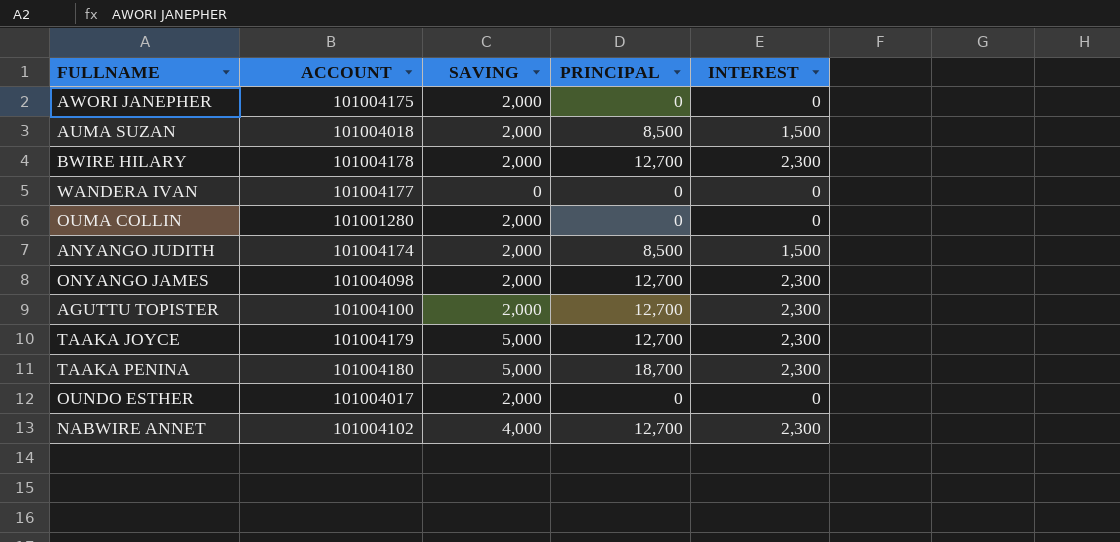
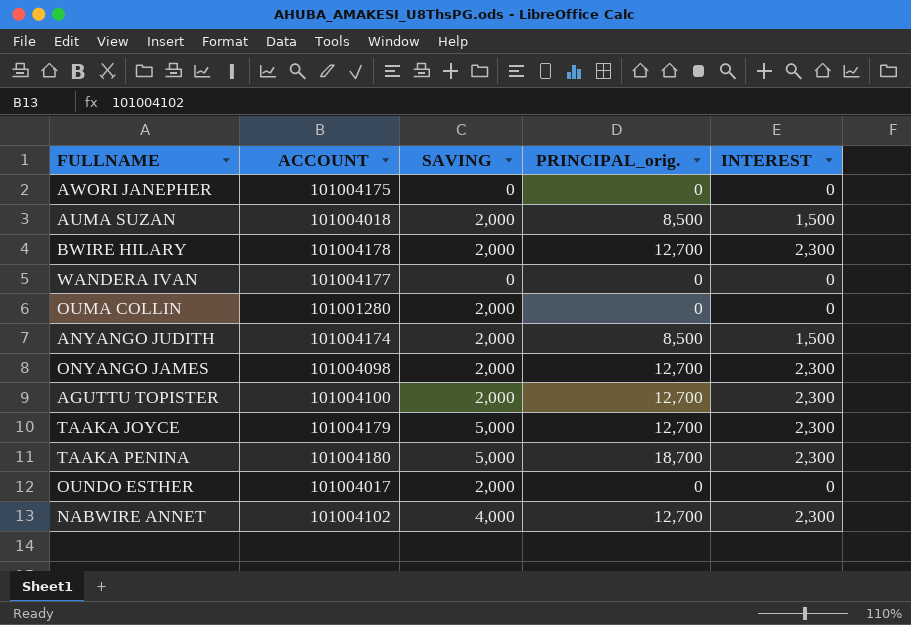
column name: PRINCIPAL -> PRINCIPAL_orig.
AWORI JANEPHER | SAVING: 2,000 -> 0

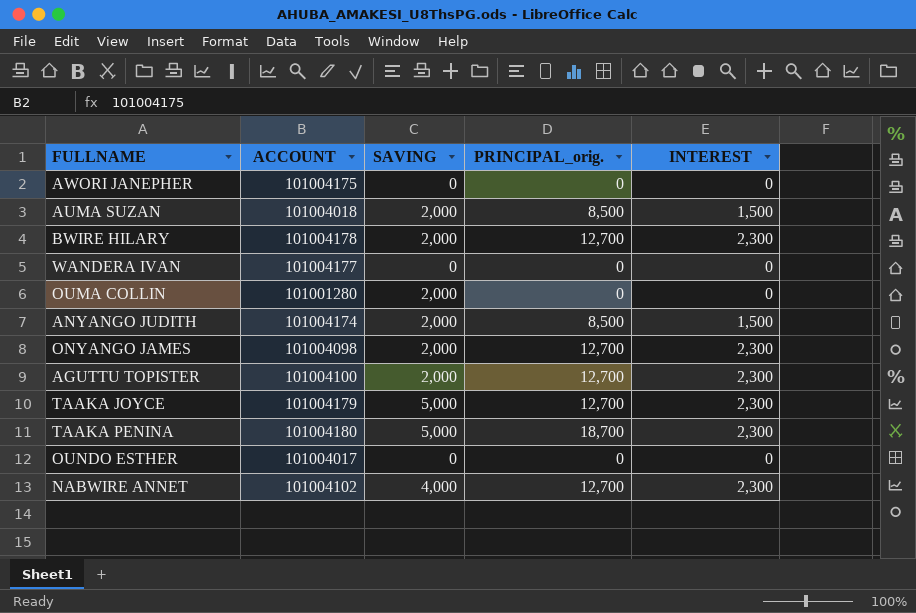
OUNDO ESTHER | SAVING: 2,000 -> 0

